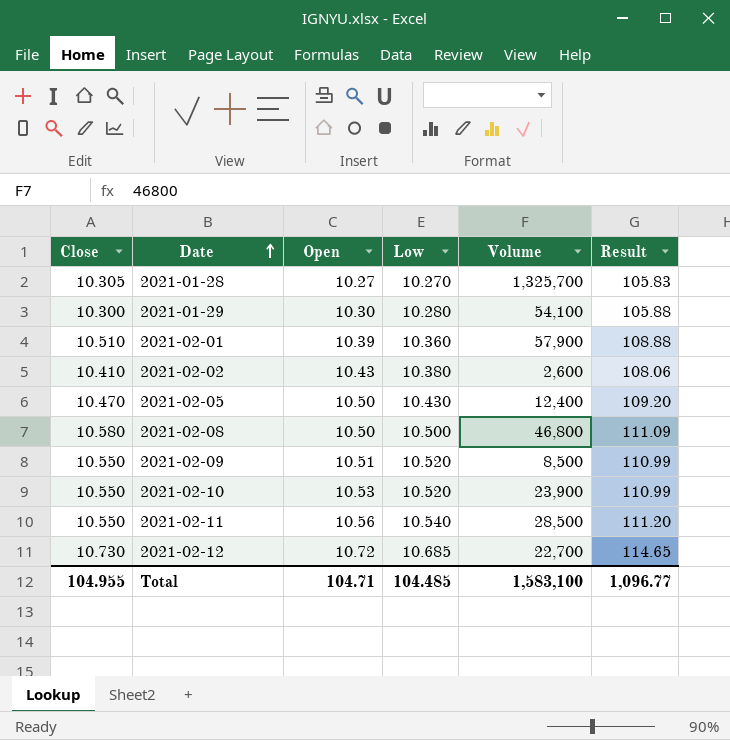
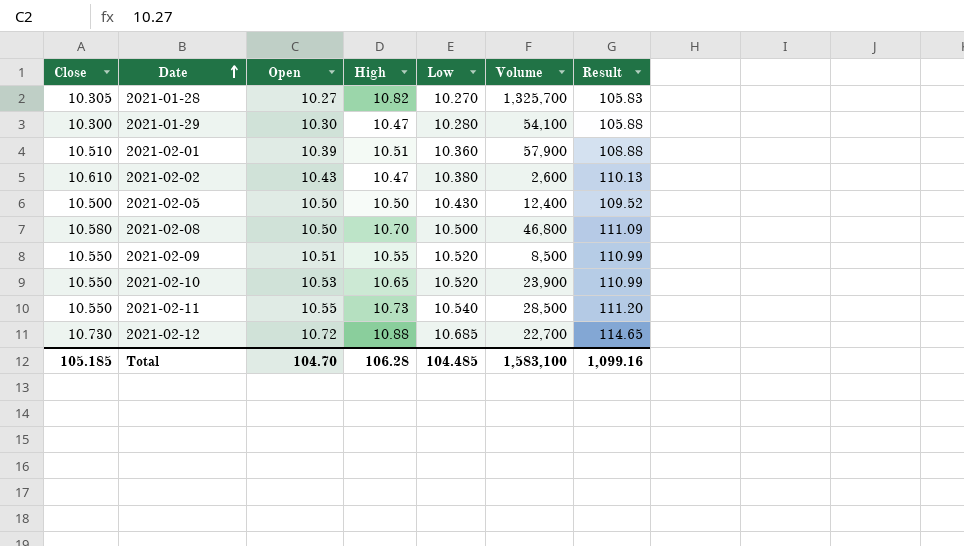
column High | position: none -> 4
2021-02-02 | Close: 10.410 -> 10.610
2021-02-02 | Result: 108.06 -> 110.13
2021-02-05 | Close: 10.470 -> 10.500
2021-02-05 | Result: 109.20 -> 109.52
2021-02-11 | Open: 10.56 -> 10.55
Total | Close: 104.955 -> 105.185
Total | Open: 104.71 -> 104.70
Total | Result: 1,096.77 -> 1,099.16

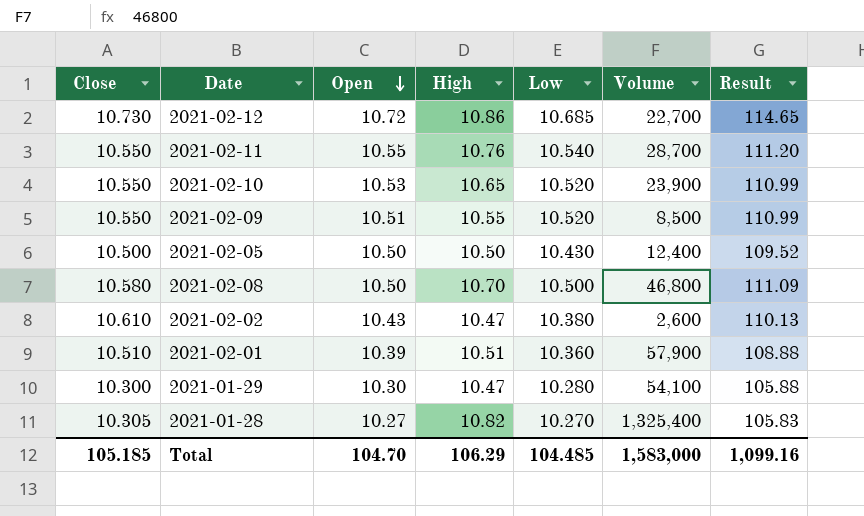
row order: Date ascending -> Open descending
2021-02-12 | High: 10.88 -> 10.86
2021-02-11 | High: 10.73 -> 10.76
2021-02-11 | Volume: 28,500 -> 28,700
2021-01-28 | Volume: 1,325,700 -> 1,325,400
Total | High: 106.28 -> 106.29
Total | Volume: 1,583,100 -> 1,583,000

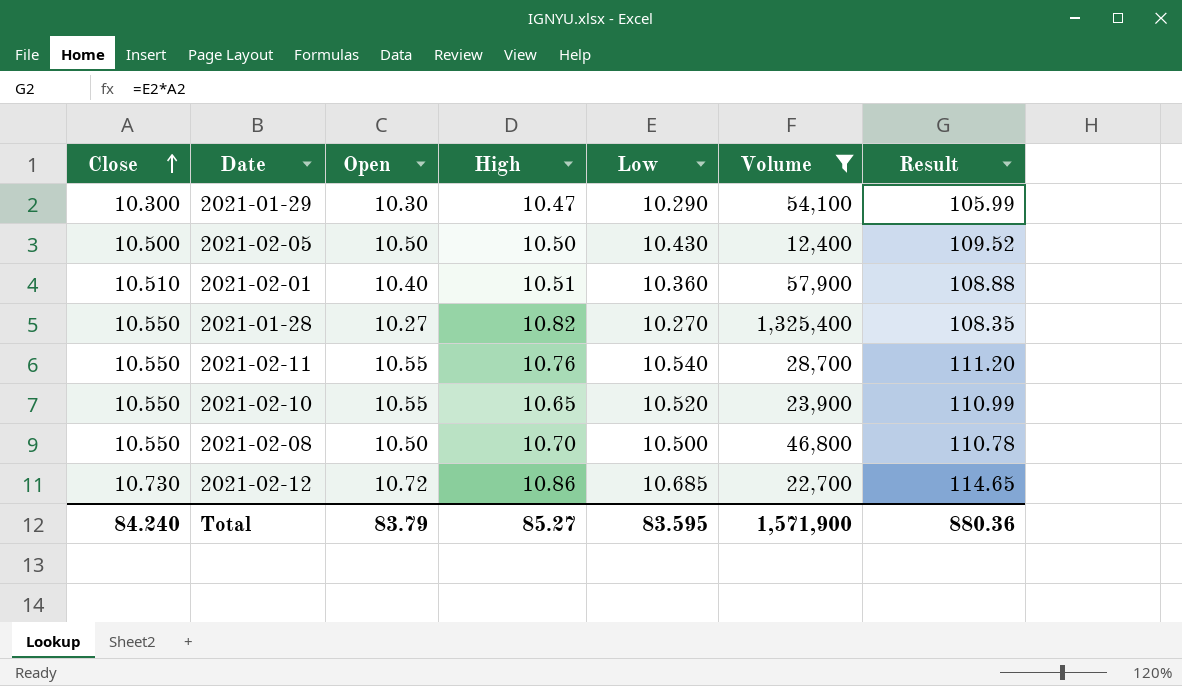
filter: none -> Volume >= 12,400
row order: Open descending -> Close ascending
2021-01-29 | Low: 10.280 -> 10.290
2021-01-29 | Result: 105.88 -> 105.99
2021-02-01 | Open: 10.39 -> 10.40
2021-01-28 | Close: 10.305 -> 10.550
2021-01-28 | Result: 105.83 -> 108.35
2021-02-10 | Open: 10.53 -> 10.55
2021-02-08 | Close: 10.580 -> 10.550
2021-02-08 | Result: 111.09 -> 110.78
Total | Close: 105.185 -> 84.240
Total | Open: 104.70 -> 83.79
Total | High: 106.29 -> 85.27
Total | Low: 104.485 -> 83.595
Total | Volume: 1,583,000 -> 1,571,900
Total | Result: 1,099.16 -> 880.36

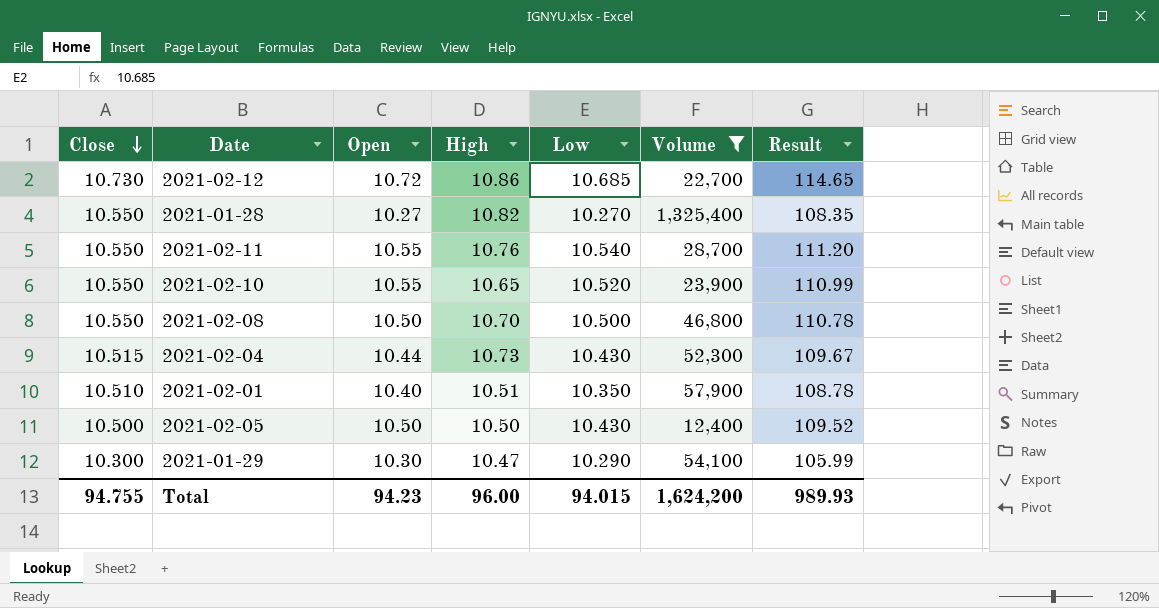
row order: Close ascending -> Close descending
row 2021-02-04: none -> 10.515 | 10.44 | 10.73 | 10.430 | 52,300 | 109.67
2021-02-01 | Low: 10.360 -> 10.350
2021-02-01 | Result: 108.88 -> 108.78
Total | Close: 84.240 -> 94.755
Total | Open: 83.79 -> 94.23
Total | High: 85.27 -> 96.00
Total | Low: 83.595 -> 94.015
Total | Volume: 1,571,900 -> 1,624,200
Total | Result: 880.36 -> 989.93

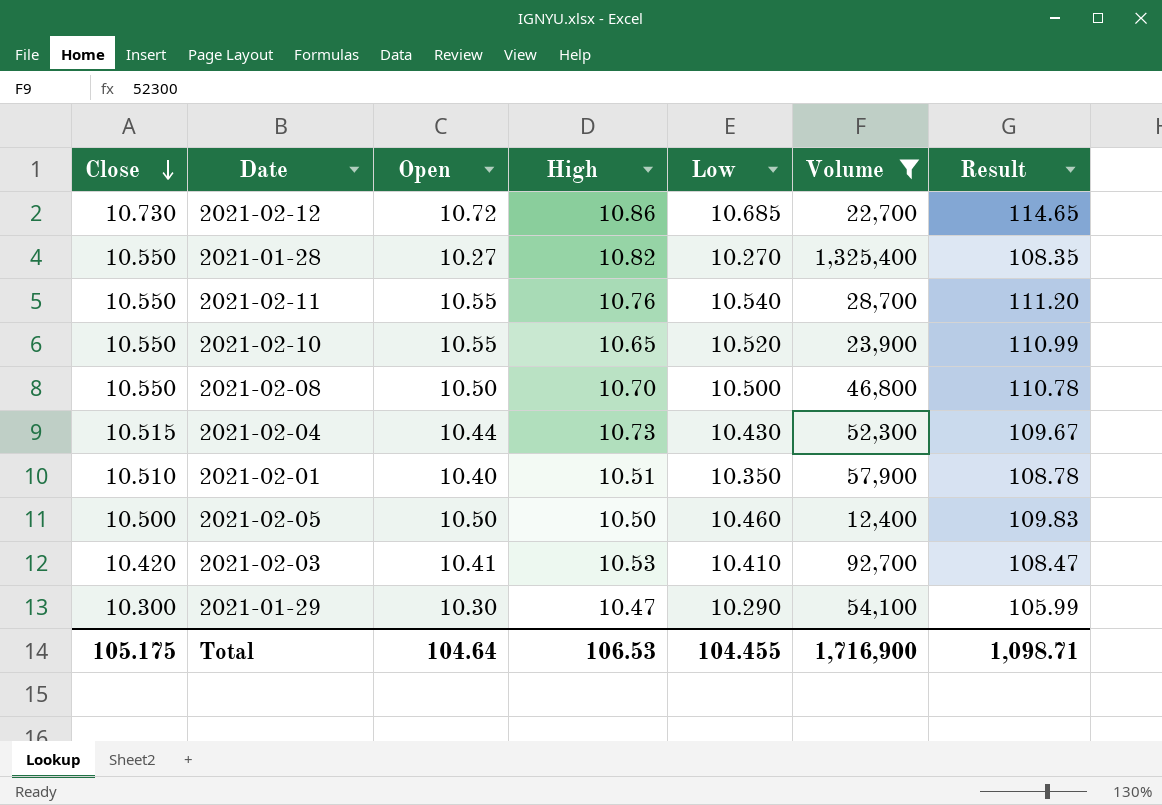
2021-02-05 | Low: 10.430 -> 10.460
2021-02-05 | Result: 109.52 -> 109.83
row 2021-02-03: none -> 10.420 | 10.41 | 10.53 | 10.410 | 92,700 | 108.47
Total | Close: 94.755 -> 105.175
Total | Open: 94.23 -> 104.64
Total | High: 96.00 -> 106.53
Total | Low: 94.015 -> 104.455
Total | Volume: 1,624,200 -> 1,716,900
Total | Result: 989.93 -> 1,098.71

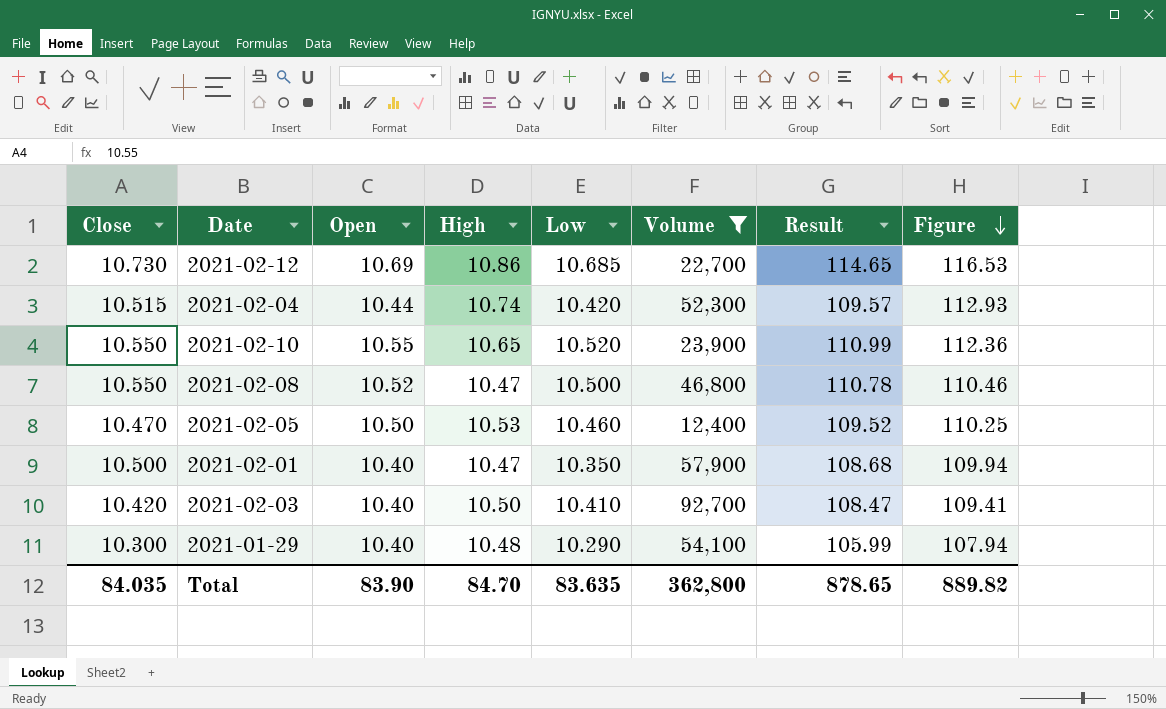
row order: Close descending -> Figure descending
column Figure | formula: none -> [Close] * [High]
row 2021-01-28: 10.550 | 10.27 | 10.82 | 10.270 | 1,325,400 | 108.35 -> none
row 2021-02-11: 10.550 | 10.55 | 10.76 | 10.540 | 28,700 | 111.20 -> none
2021-02-12 | Open: 10.72 -> 10.69
2021-02-04 | High: 10.73 -> 10.74
2021-02-04 | Low: 10.430 -> 10.420
2021-02-04 | Result: 109.67 -> 109.57
2021-02-08 | Open: 10.50 -> 10.52
2021-02-08 | High: 10.70 -> 10.47
2021-02-05 | Close: 10.500 -> 10.470
2021-02-05 | High: 10.50 -> 10.53
2021-02-05 | Result: 109.83 -> 109.52
2021-02-01 | Close: 10.510 -> 10.500
2021-02-01 | High: 10.51 -> 10.47
2021-02-01 | Result: 108.78 -> 108.68
2021-02-03 | Open: 10.41 -> 10.40
2021-02-03 | High: 10.53 -> 10.50
2021-01-29 | Open: 10.30 -> 10.40
2021-01-29 | High: 10.47 -> 10.48
Total | Close: 105.175 -> 84.035
Total | Open: 104.64 -> 83.90
Total | High: 106.53 -> 84.70
Total | Low: 104.455 -> 83.635
Total | Volume: 1,716,900 -> 362,800
Total | Result: 1,098.71 -> 878.65

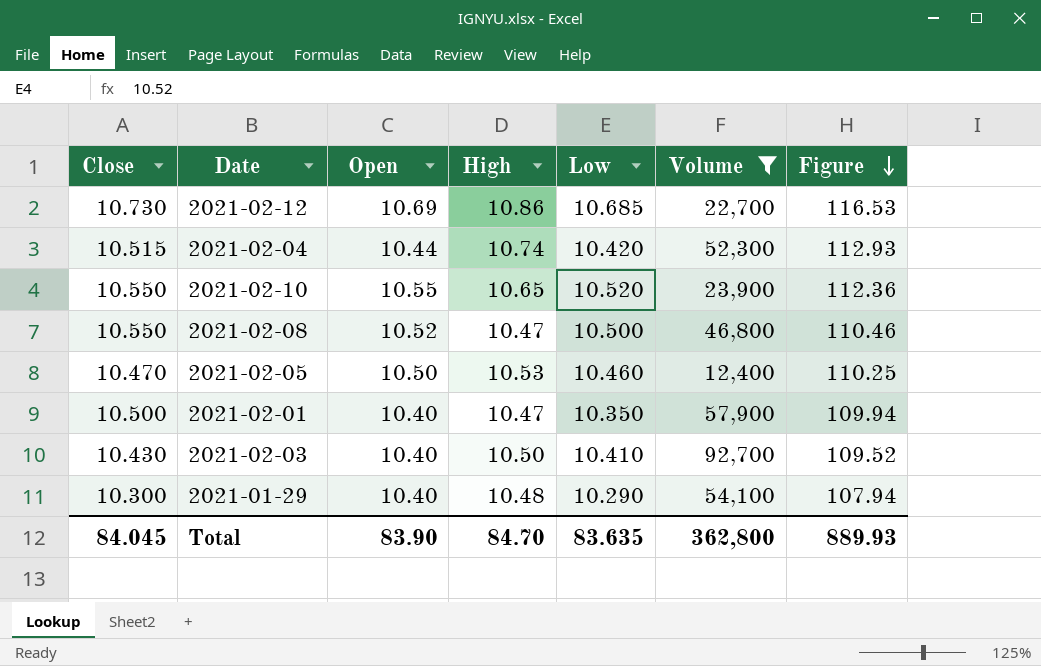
column Result | formula: [Close] * [Low] -> none
2021-02-03 | Close: 10.420 -> 10.430
2021-02-03 | Figure: 109.41 -> 109.52
Total | Close: 84.035 -> 84.045
Total | Figure: 889.82 -> 889.93

